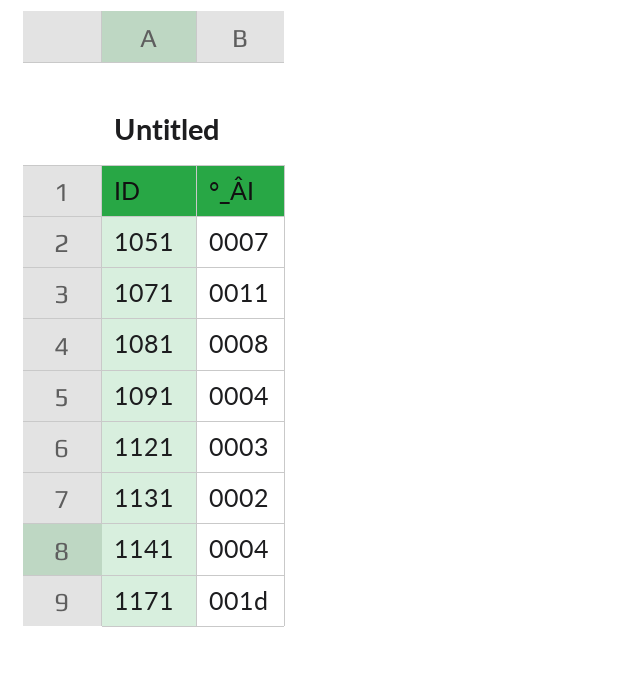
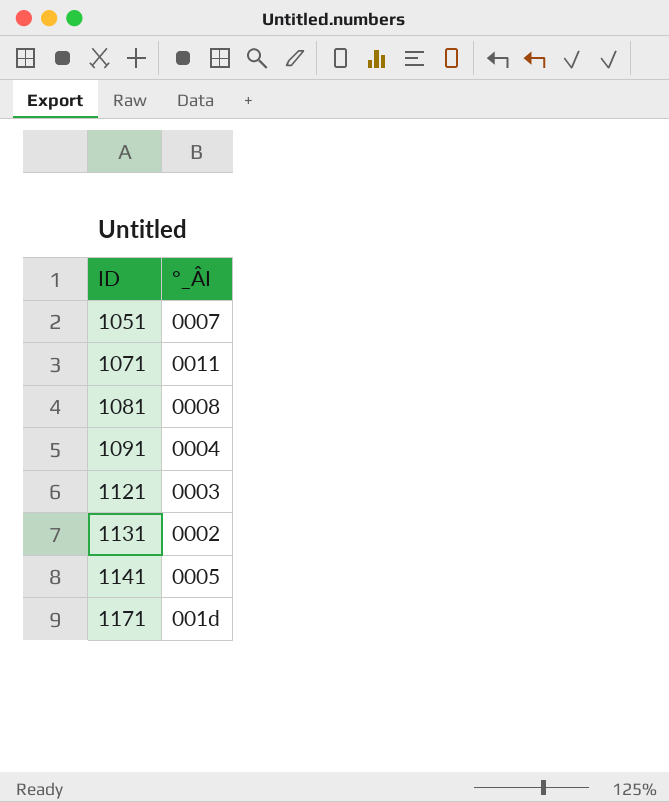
1141 | °_ÂI: 0004 -> 0005

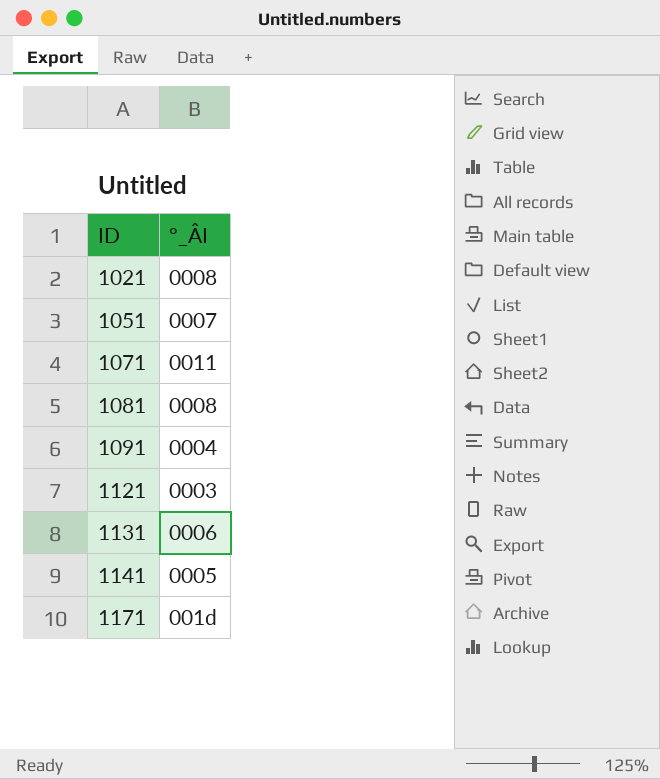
row 1021: none -> 0008
1131 | °_ÂI: 0002 -> 0006

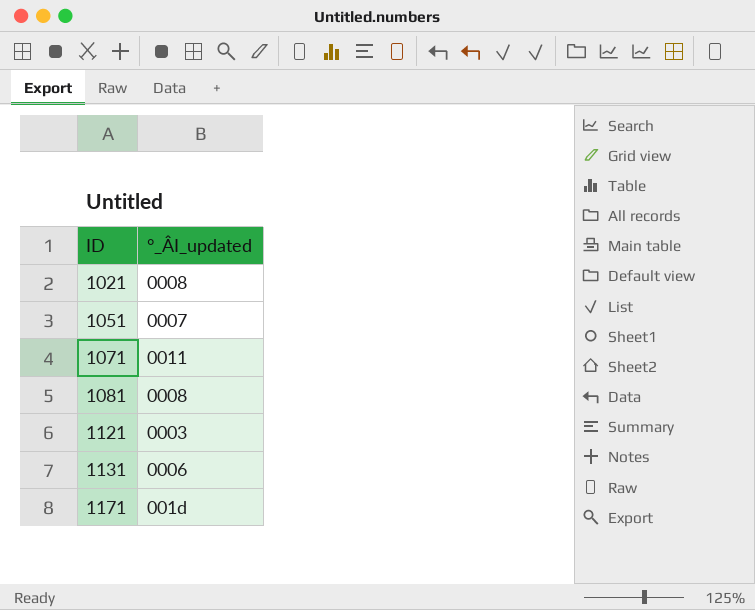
column name: °_ÂI -> °_ÂI_updated
row 1091: 0004 -> none
row 1141: 0005 -> none

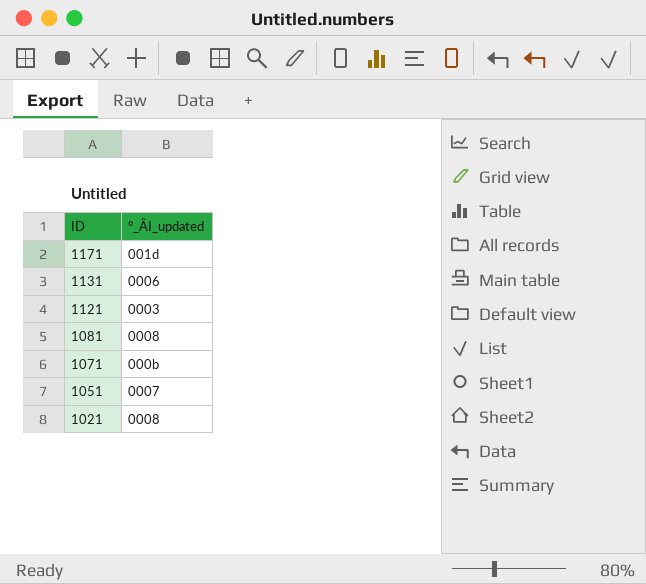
row order: ID ascending -> ID descending
1071 | °_ÂI_updated: 0011 -> 000b

